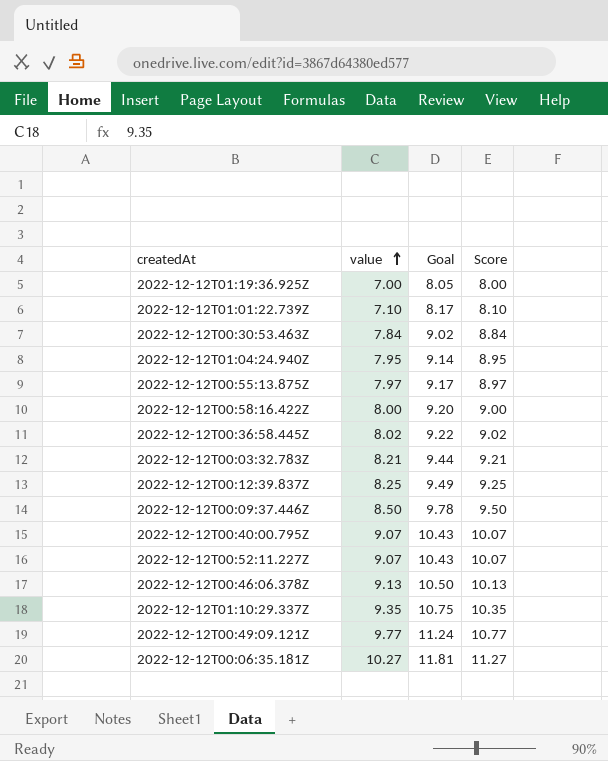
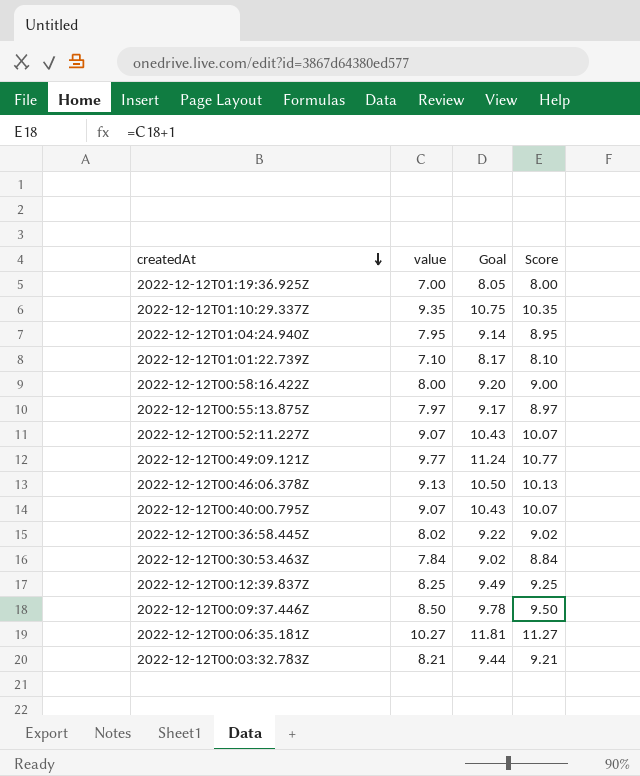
row order: value ascending -> createdAt descending

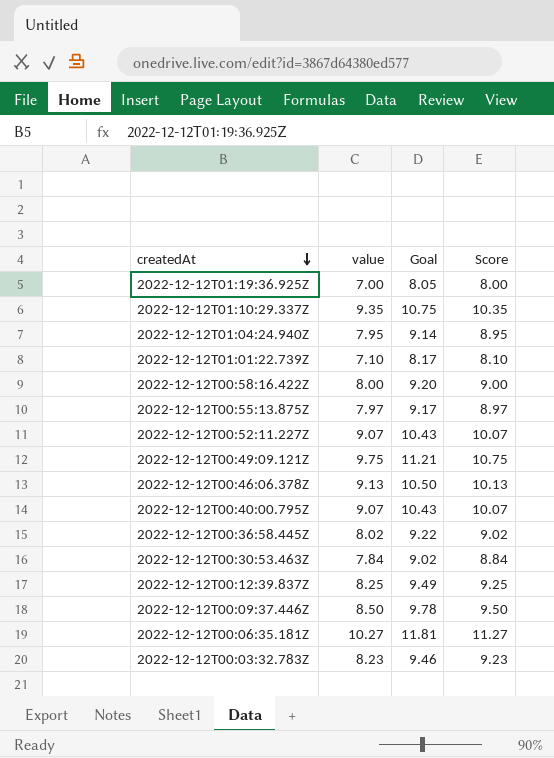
2022-12-12T00:49:09.121Z | value: 9.77 -> 9.75
2022-12-12T00:49:09.121Z | Goal: 11.24 -> 11.21
2022-12-12T00:49:09.121Z | Score: 10.77 -> 10.75
2022-12-12T00:03:32.783Z | value: 8.21 -> 8.23
2022-12-12T00:03:32.783Z | Goal: 9.44 -> 9.46
2022-12-12T00:03:32.783Z | Score: 9.21 -> 9.23

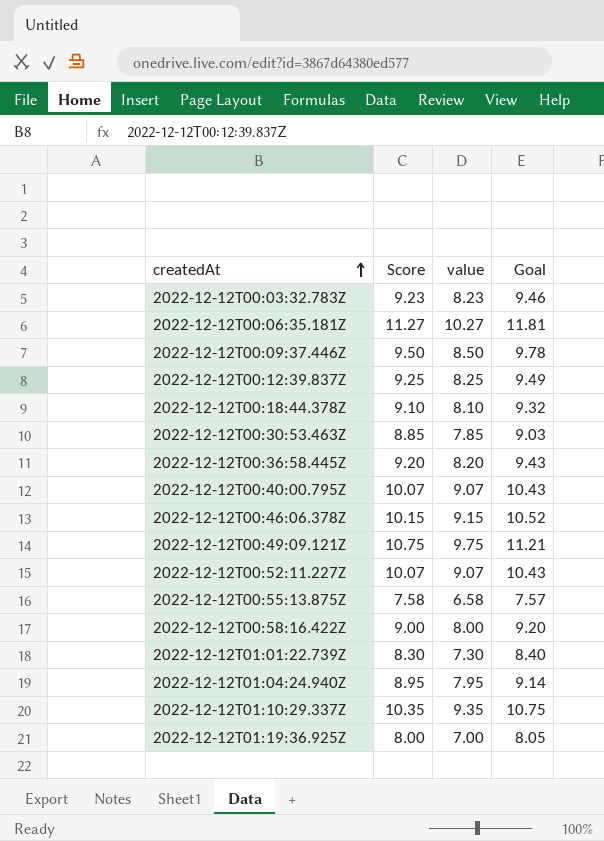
row order: createdAt descending -> createdAt ascending
column Score | position: 4 -> 2
row 2022-12-12T00:18:44.378Z: none -> 9.10 | 8.10 | 9.32
2022-12-12T00:30:53.463Z | Score: 8.84 -> 8.85
2022-12-12T00:30:53.463Z | value: 7.84 -> 7.85
2022-12-12T00:30:53.463Z | Goal: 9.02 -> 9.03
2022-12-12T00:36:58.445Z | Score: 9.02 -> 9.20
2022-12-12T00:36:58.445Z | value: 8.02 -> 8.20
2022-12-12T00:36:58.445Z | Goal: 9.22 -> 9.43
2022-12-12T00:46:06.378Z | Score: 10.13 -> 10.15
2022-12-12T00:46:06.378Z | value: 9.13 -> 9.15
2022-12-12T00:46:06.378Z | Goal: 10.50 -> 10.52
2022-12-12T00:55:13.875Z | Score: 8.97 -> 7.58
2022-12-12T00:55:13.875Z | value: 7.97 -> 6.58
2022-12-12T00:55:13.875Z | Goal: 9.17 -> 7.57
2022-12-12T01:01:22.739Z | Score: 8.10 -> 8.30
2022-12-12T01:01:22.739Z | value: 7.10 -> 7.30
2022-12-12T01:01:22.739Z | Goal: 8.17 -> 8.40

